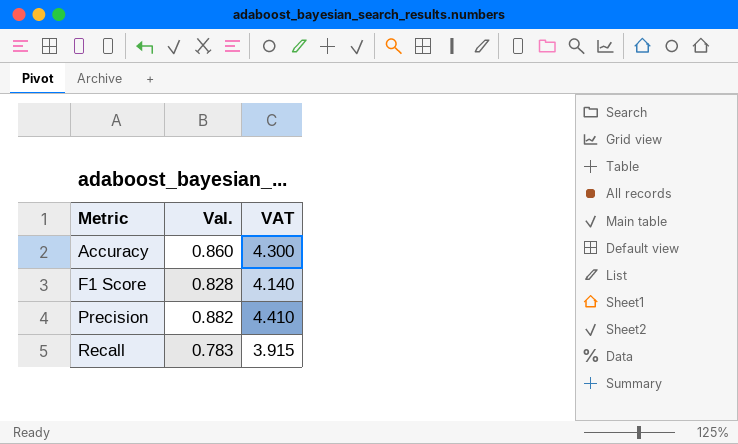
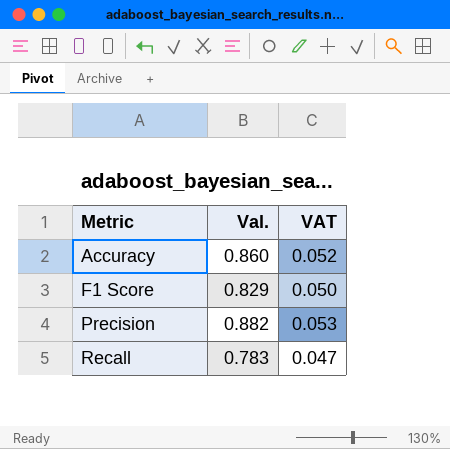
column VAT | formula: [Val.] * 5 -> [Val.] * 0.06
F1 Score | Val.: 0.828 -> 0.829

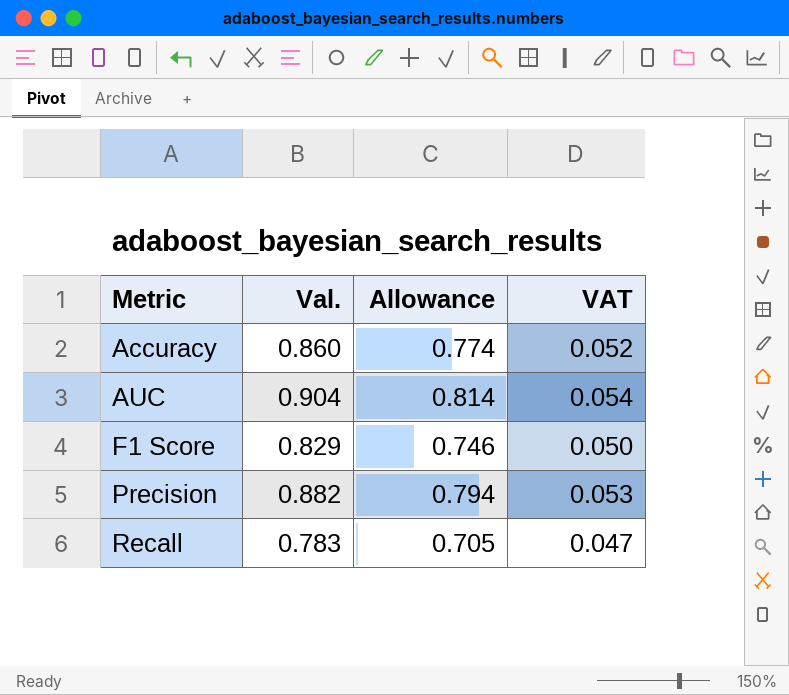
column Allowance | formula: none -> [Val.] * 0.9
row AUC: none -> 0.904 | 0.814 | 0.054

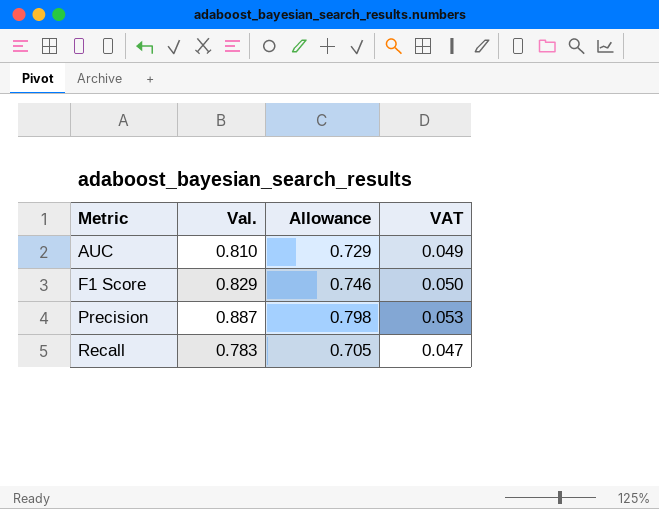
row Accuracy: 0.860 | 0.774 | 0.052 -> none
AUC | Val.: 0.904 -> 0.810
AUC | Allowance: 0.814 -> 0.729
AUC | VAT: 0.054 -> 0.049
Precision | Val.: 0.882 -> 0.887
Precision | Allowance: 0.794 -> 0.798

